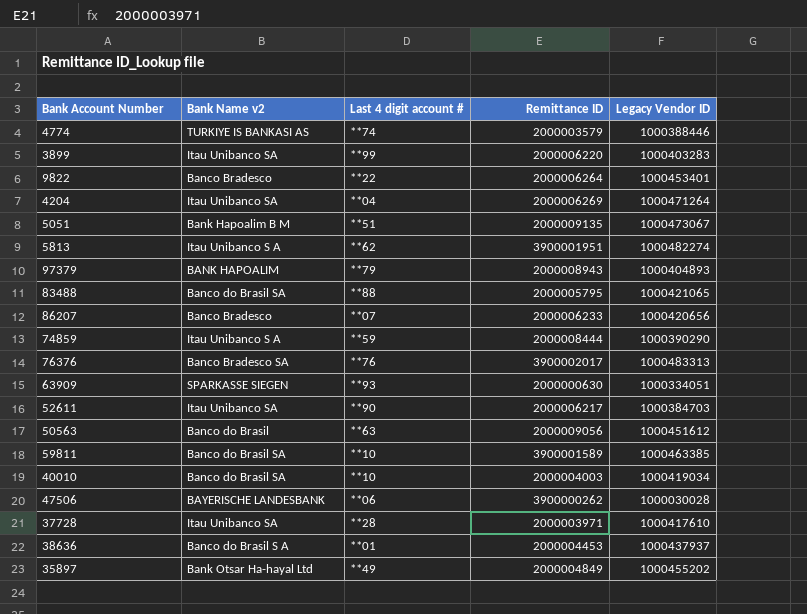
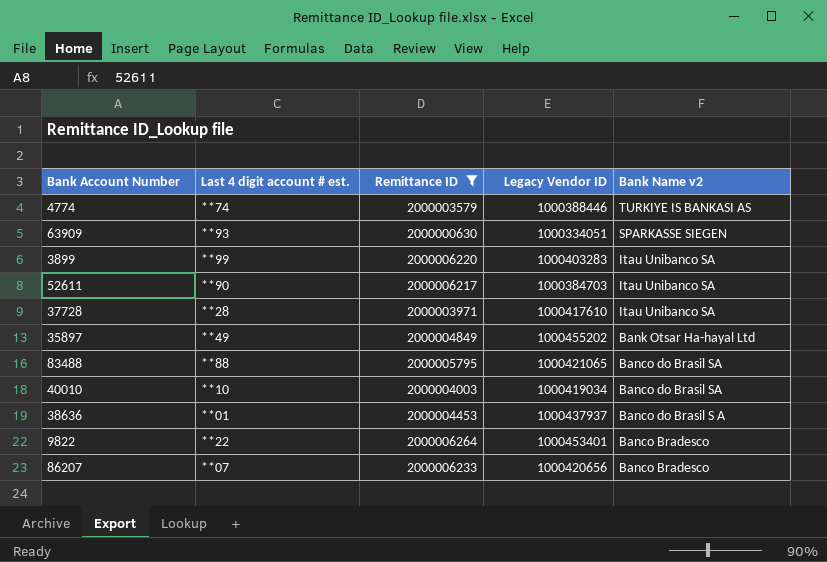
filter: none -> Remittance ID <= 2000006264
row order: none -> Bank Name v2 descending
column name: Last 4 digit account # -> Last 4 digit account # est.
column Bank Name v2 | position: 2 -> 5

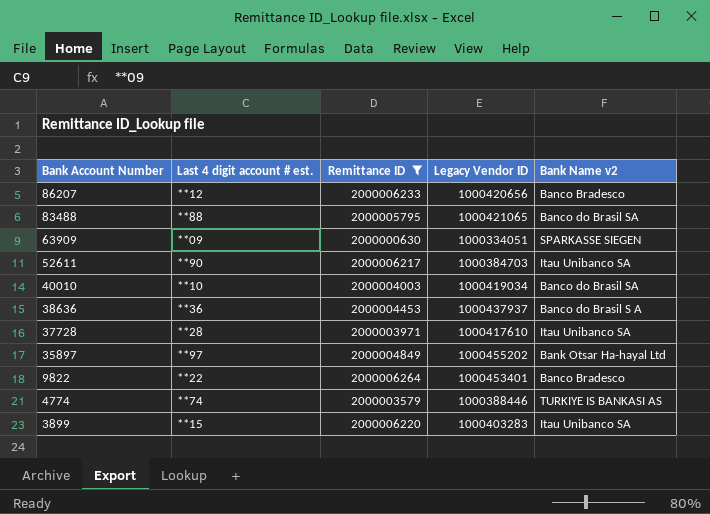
row order: Bank Name v2 descending -> Bank Account Number descending
86207 | Last 4 digit account # est.: **07 -> **12
63909 | Last 4 digit account # est.: **93 -> **09
38636 | Last 4 digit account # est.: **01 -> **36
35897 | Last 4 digit account # est.: **49 -> **97
3899 | Last 4 digit account # est.: **99 -> **15

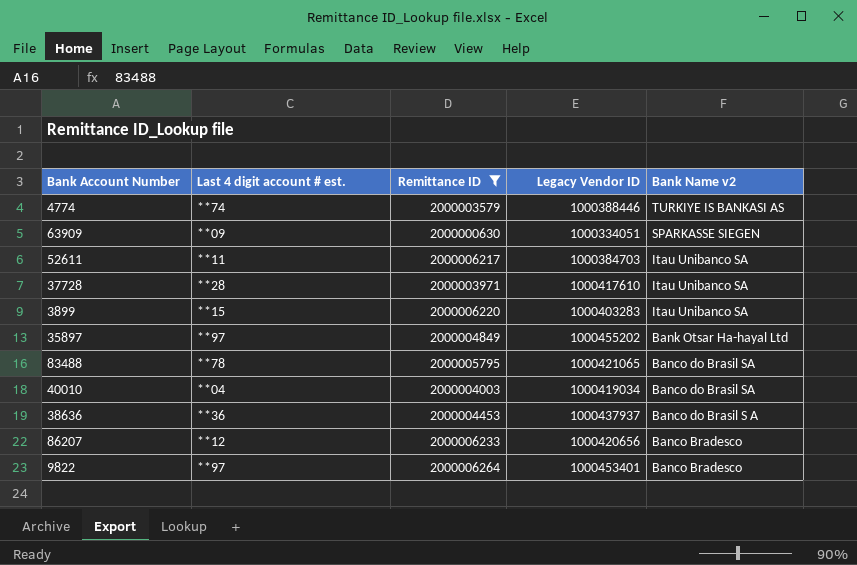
row order: Bank Account Number descending -> Bank Name v2 descending
52611 | Last 4 digit account # est.: **90 -> **11
83488 | Last 4 digit account # est.: **88 -> **78
40010 | Last 4 digit account # est.: **10 -> **04
9822 | Last 4 digit account # est.: **22 -> **97

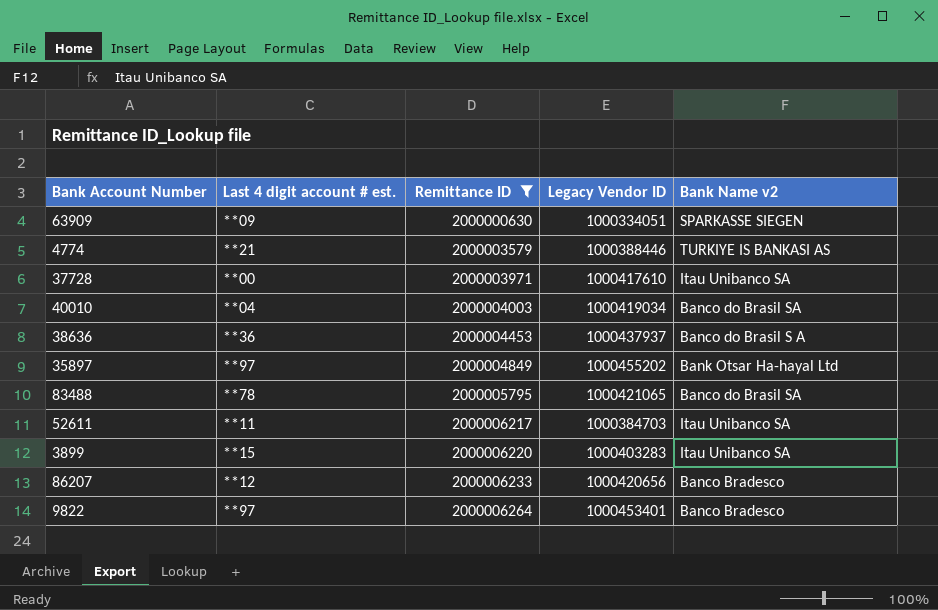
row order: Bank Name v2 descending -> Remittance ID ascending
4774 | Last 4 digit account # est.: **74 -> **21
37728 | Last 4 digit account # est.: **28 -> **00

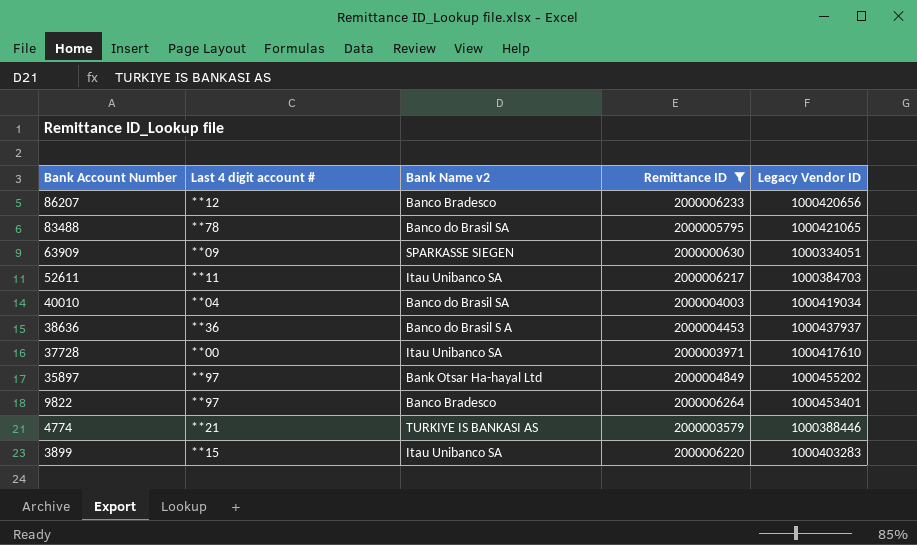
row order: Remittance ID ascending -> Bank Account Number descending
column name: Last 4 digit account # est. -> Last 4 digit account #
column Bank Name v2 | position: 5 -> 3

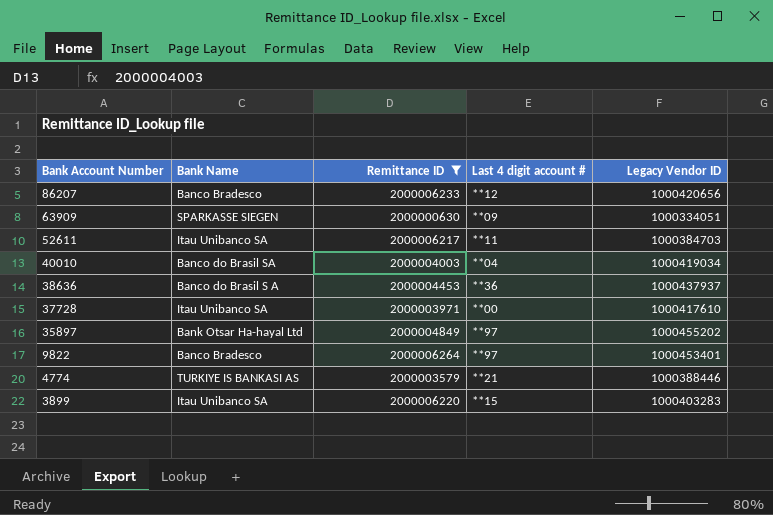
column name: Bank Name v2 -> Bank Name
column Last 4 digit account # | position: 2 -> 4
row 83488: **78 | Banco do Brasil SA | 2000005795 | 1000421065 -> none

